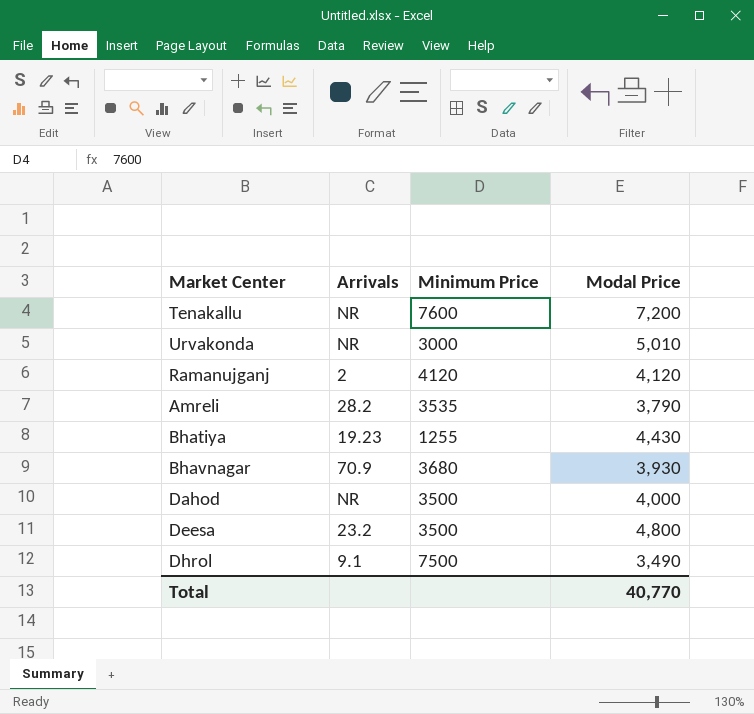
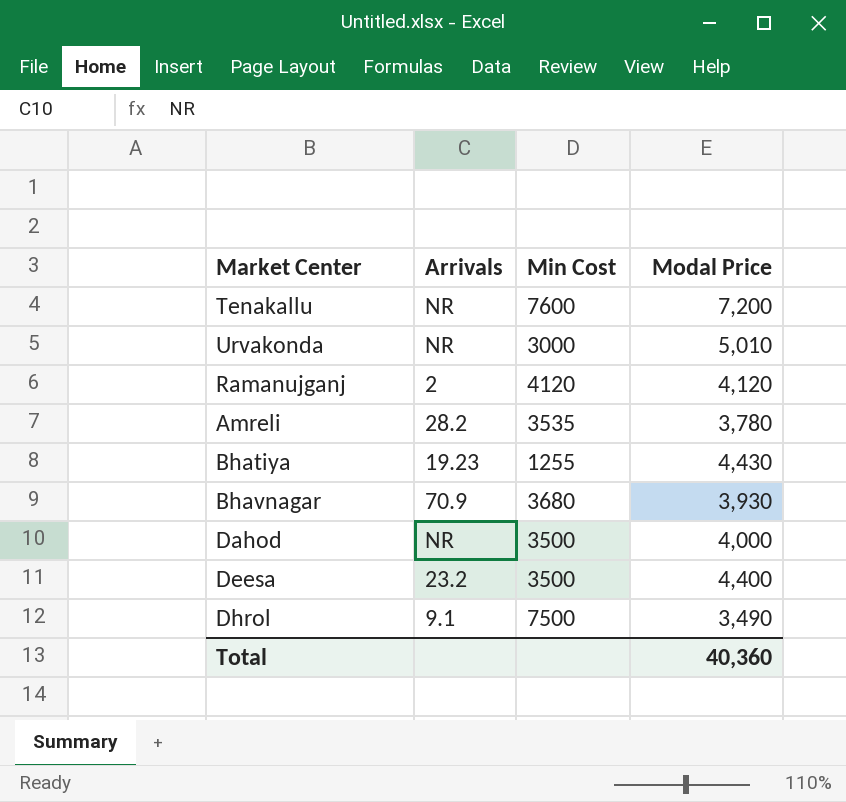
column name: Minimum Price -> Min Cost
Amreli | Modal Price: 3,790 -> 3,780
Deesa | Modal Price: 4,800 -> 4,400
Total | Modal Price: 40,770 -> 40,360

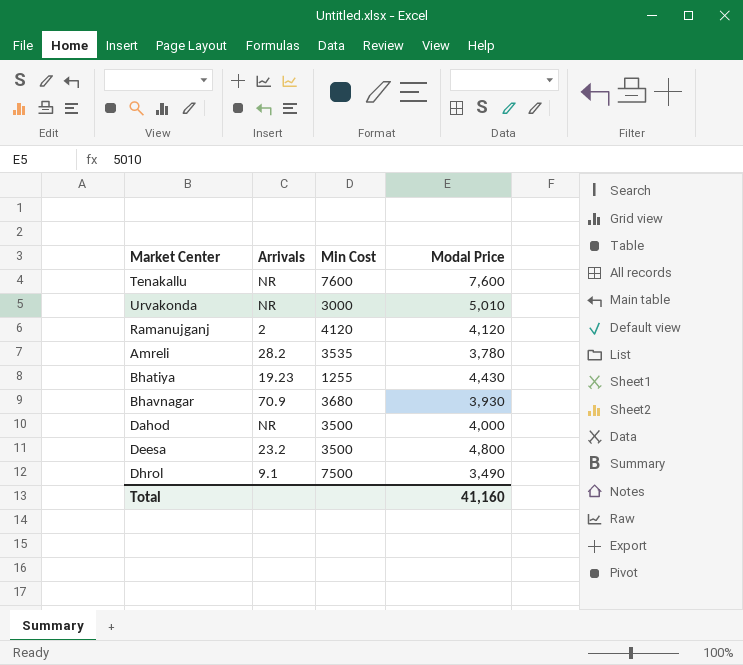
Tenakallu | Modal Price: 7,200 -> 7,600
Deesa | Modal Price: 4,400 -> 4,800
Total | Modal Price: 40,360 -> 41,160

